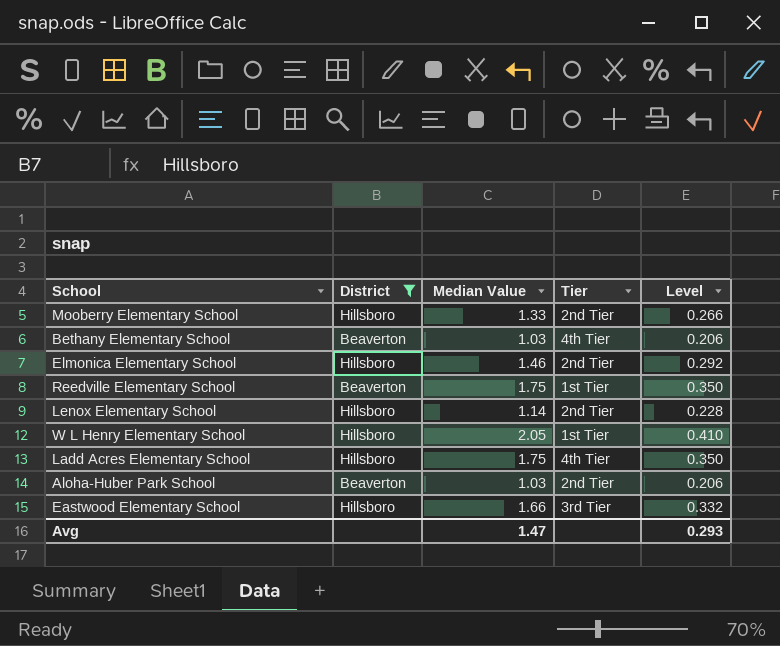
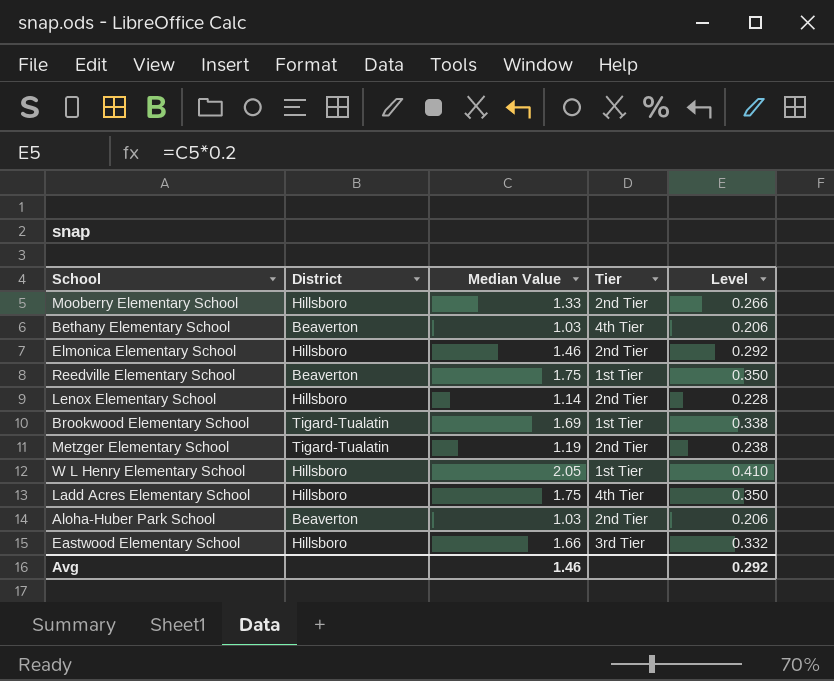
filter: District != Tigard-Tualatin -> none
Avg | Median Value: 1.47 -> 1.46
Avg | Level: 0.293 -> 0.292

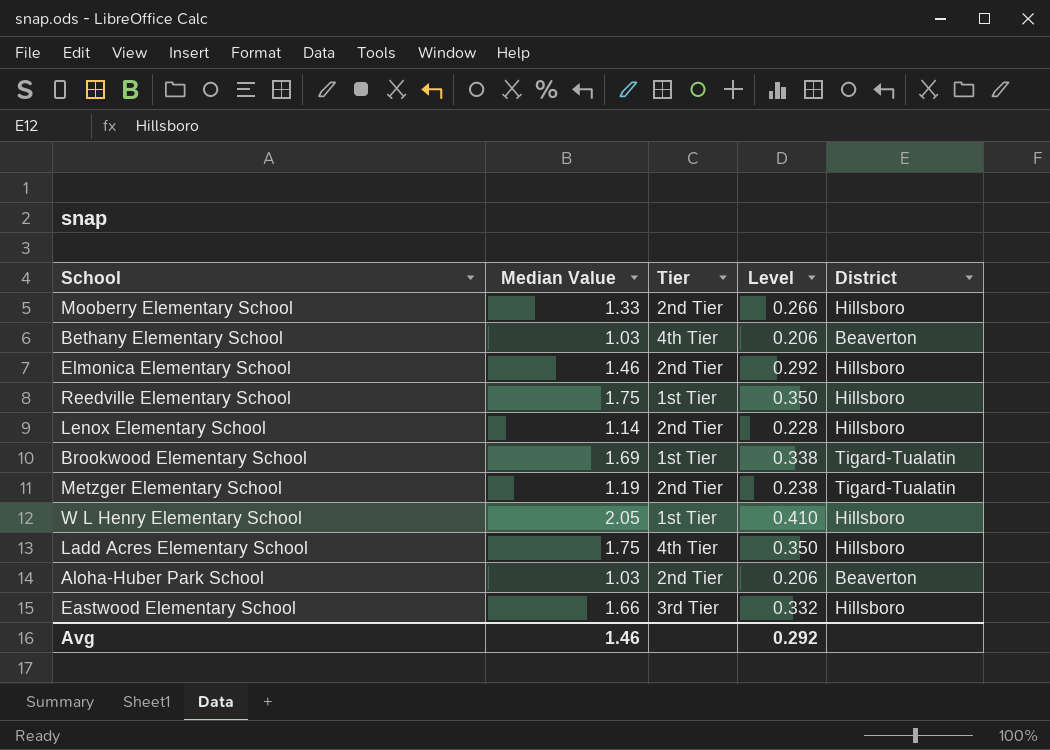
column District | position: 2 -> 5
Reedville Elementary School | District: Beaverton -> Hillsboro

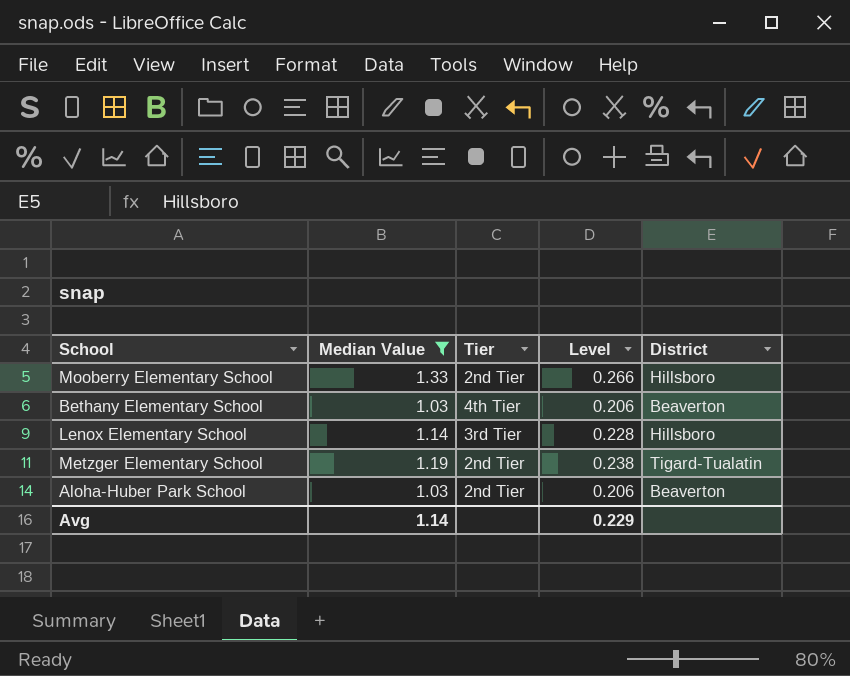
filter: none -> Median Value <= 1.33
Lenox Elementary School | Tier: 2nd Tier -> 3rd Tier
Avg | Median Value: 1.46 -> 1.14
Avg | Level: 0.292 -> 0.229

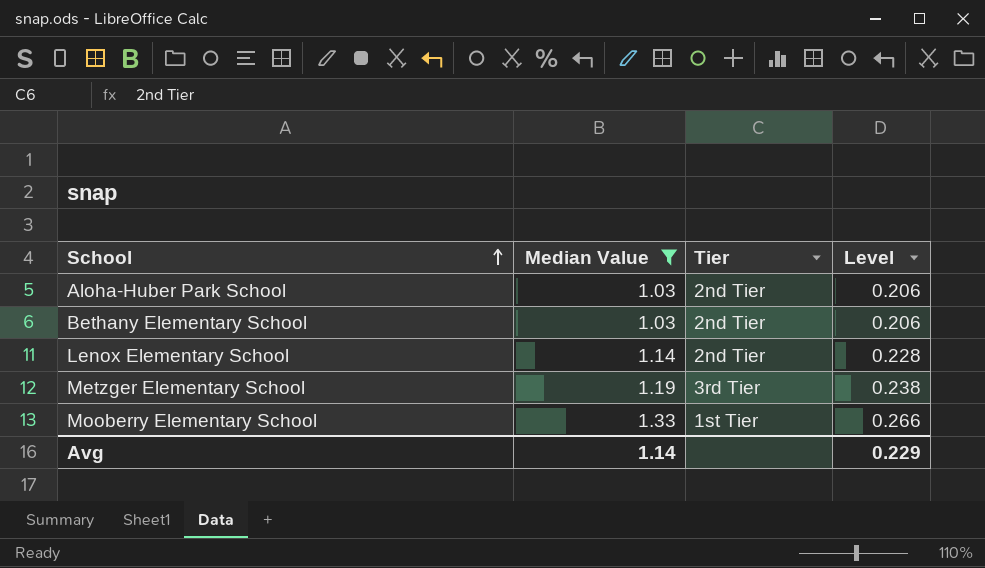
row order: none -> School ascending
column District | position: 5 -> none
Bethany Elementary School | Tier: 4th Tier -> 2nd Tier
Lenox Elementary School | Tier: 3rd Tier -> 2nd Tier
Metzger Elementary School | Tier: 2nd Tier -> 3rd Tier
Mooberry Elementary School | Tier: 2nd Tier -> 1st Tier

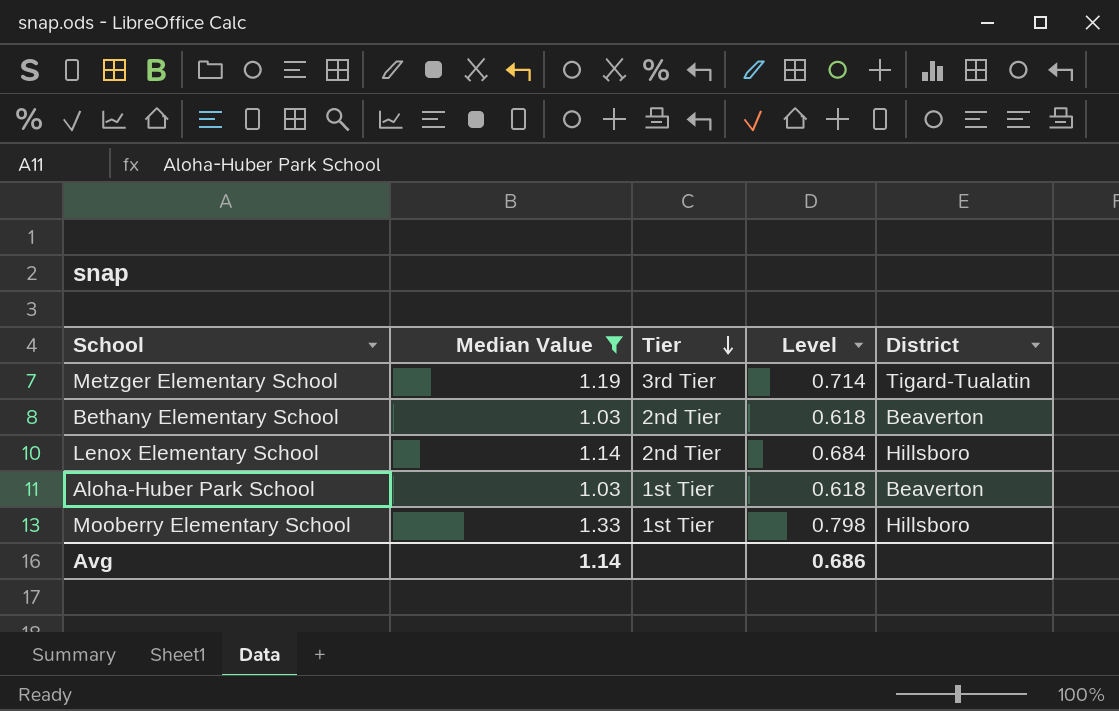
row order: School ascending -> Tier descending
column Level | formula: [Median Value] * 0.2 -> [Median Value] * 0.6
column District | position: none -> 5
Aloha-Huber Park School | Tier: 2nd Tier -> 1st Tier
Avg | Level: 0.229 -> 0.686

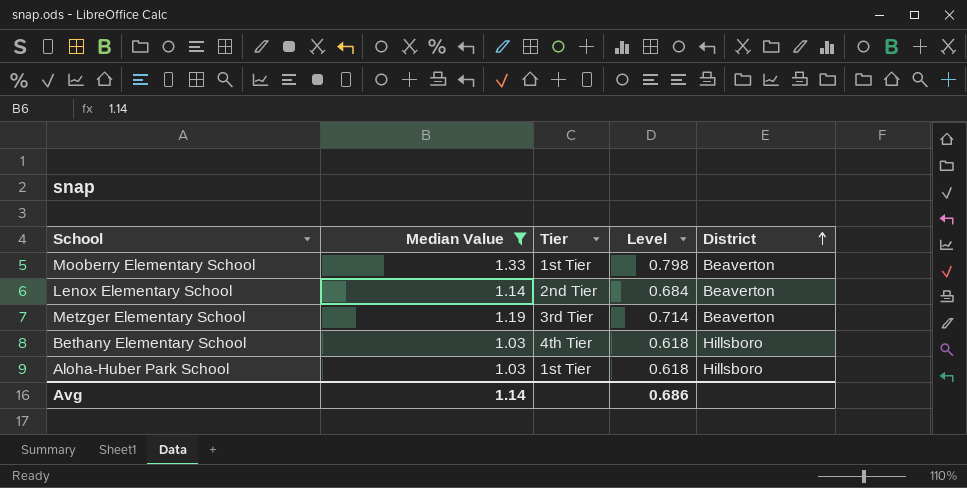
row order: Tier descending -> District ascending
Mooberry Elementary School | District: Hillsboro -> Beaverton
Lenox Elementary School | District: Hillsboro -> Beaverton
Metzger Elementary School | District: Tigard-Tualatin -> Beaverton
Bethany Elementary School | Tier: 2nd Tier -> 4th Tier
Bethany Elementary School | District: Beaverton -> Hillsboro
Aloha-Huber Park School | District: Beaverton -> Hillsboro

